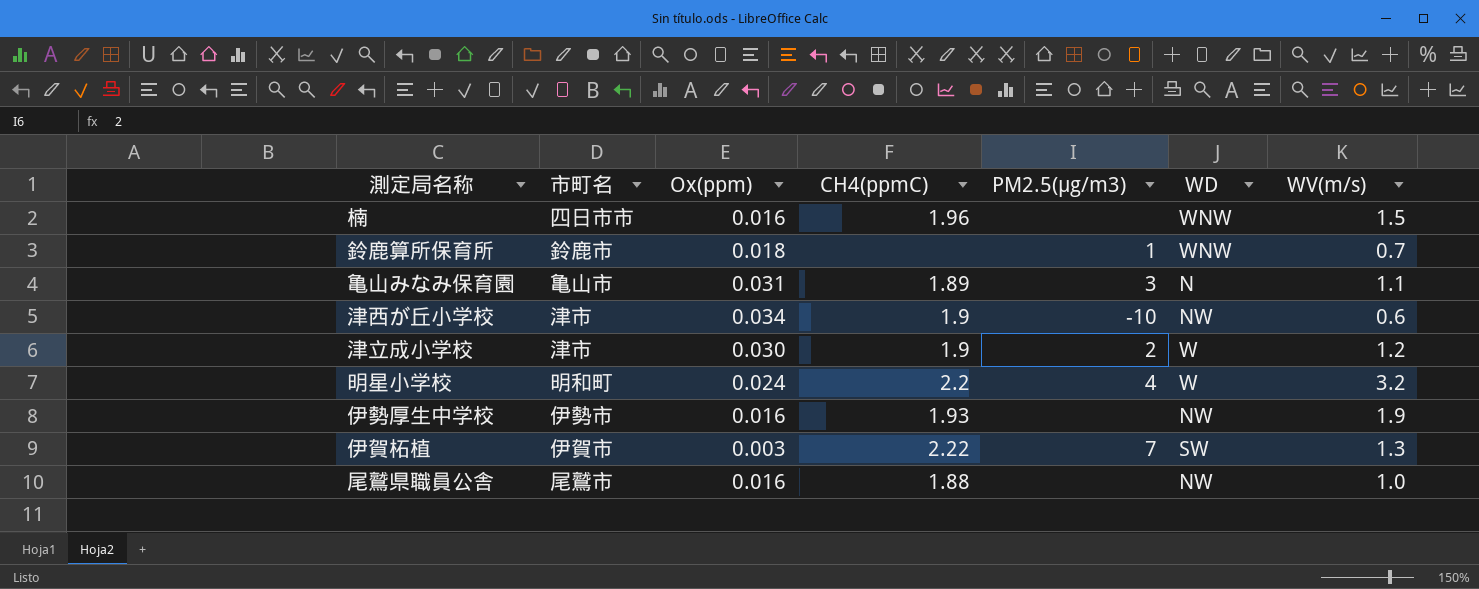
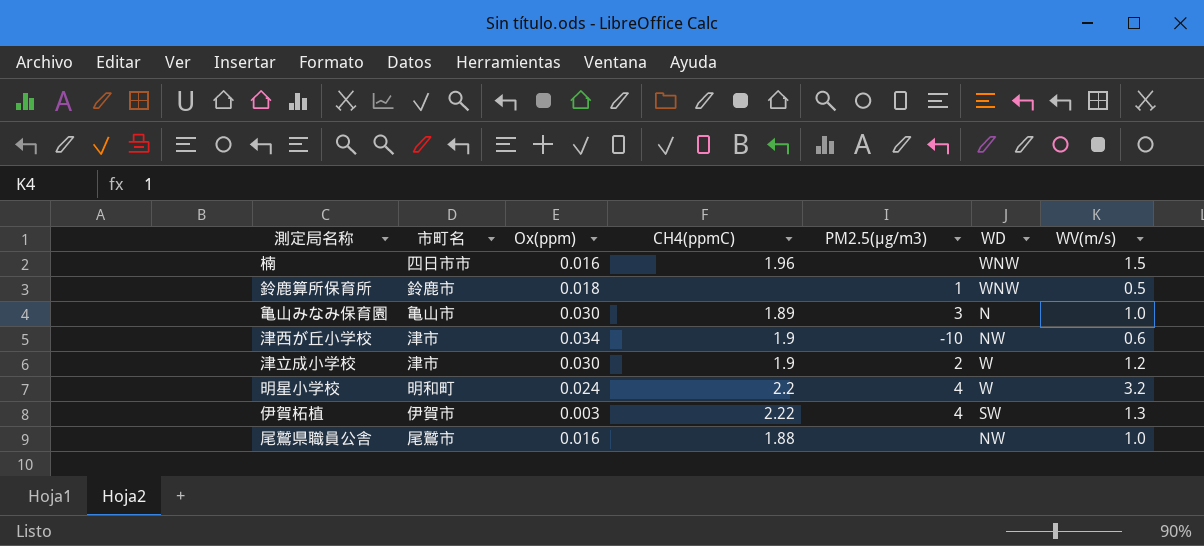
row 伊勢厚生中学校: 伊勢市 | 0.016 | 1.93 | none | NW | 1.9 -> none
鈴鹿算所保育所 | WV(m/s): 0.7 -> 0.5
亀山みなみ保育園 | Ox(ppm): 0.031 -> 0.030
亀山みなみ保育園 | WV(m/s): 1.1 -> 1.0
伊賀柘植 | PM2.5(μg/m3): 7 -> 4

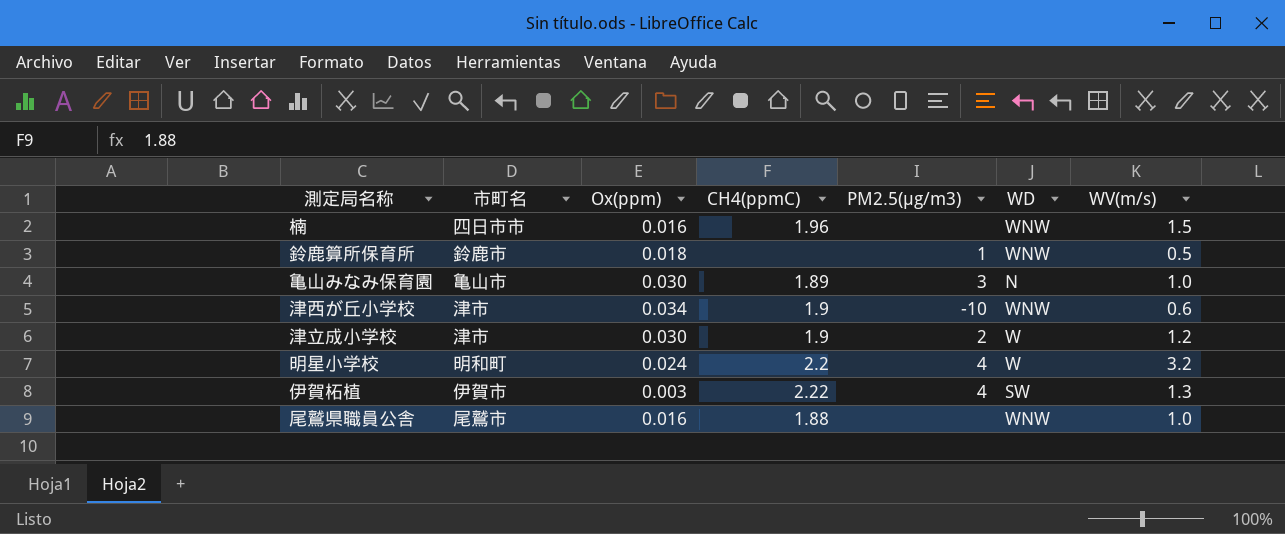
津西が丘小学校 | WD: NW -> WNW
尾鷲県職員公舎 | WD: NW -> WNW

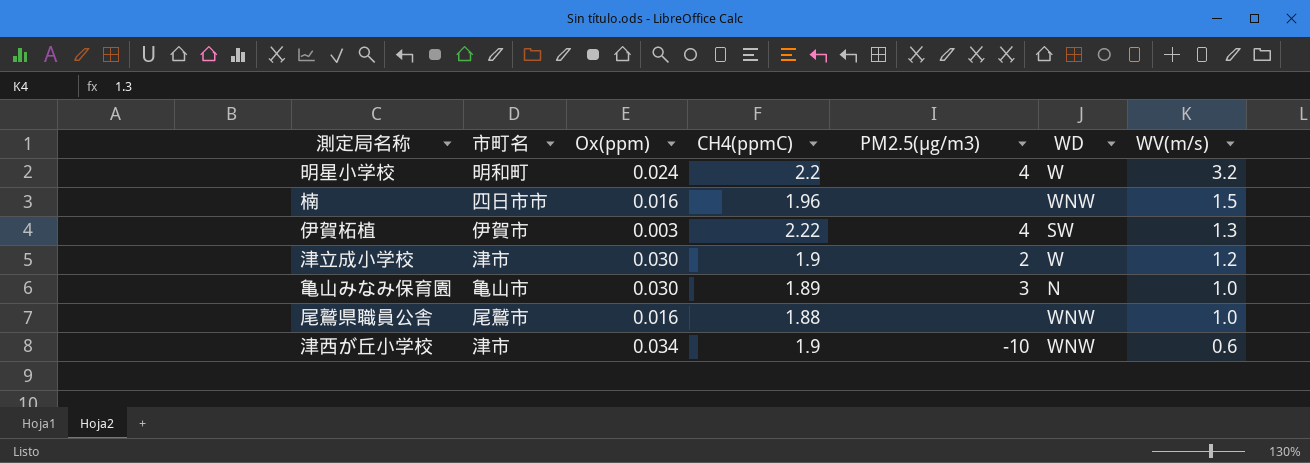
row order: none -> WV(m/s) descending
row 鈴鹿算所保育所: 鈴鹿市 | 0.018 | none | 1 | WNW | 0.5 -> none

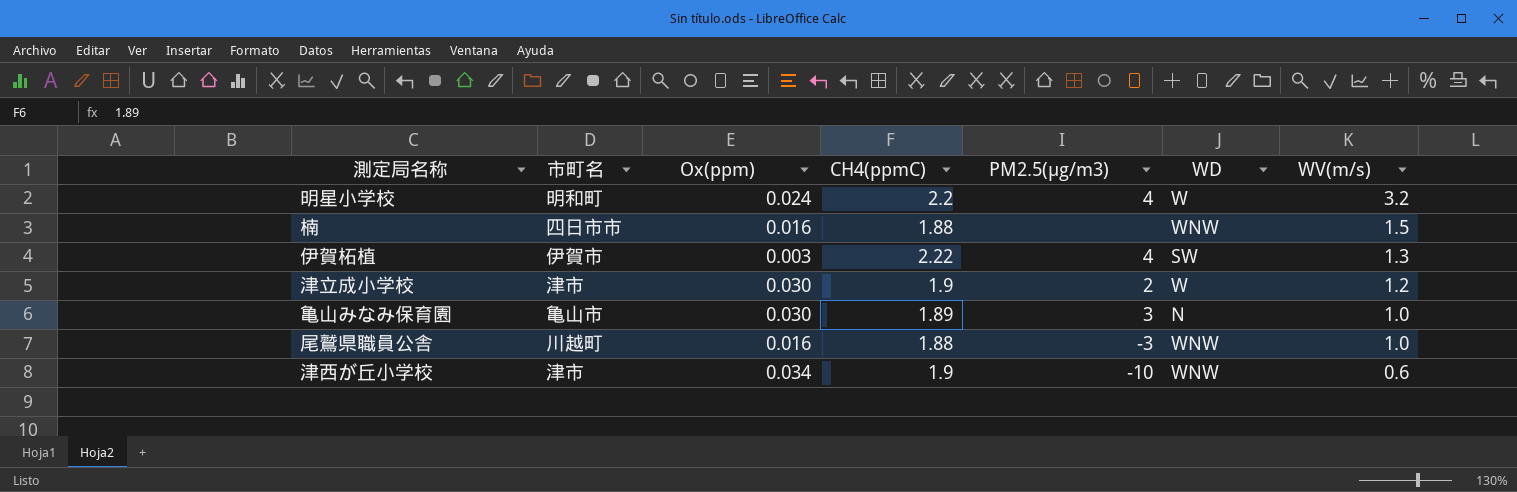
楠 | CH4(ppmC): 1.96 -> 1.88
尾鷲県職員公舎 | 市町名: 尾鷲市 -> 川越町
尾鷲県職員公舎 | PM2.5(μg/m3): none -> -3

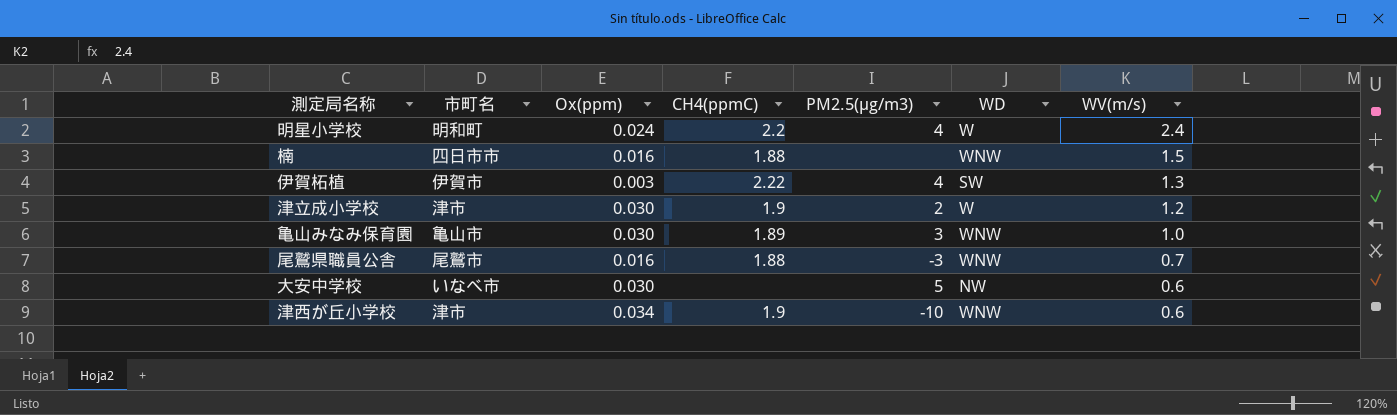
明星小学校 | WV(m/s): 3.2 -> 2.4
亀山みなみ保育園 | WD: N -> WNW
尾鷲県職員公舎 | 市町名: 川越町 -> 尾鷲市
尾鷲県職員公舎 | WV(m/s): 1.0 -> 0.7
row 大安中学校: none -> いなべ市 | 0.030 | none | 5 | NW | 0.6

